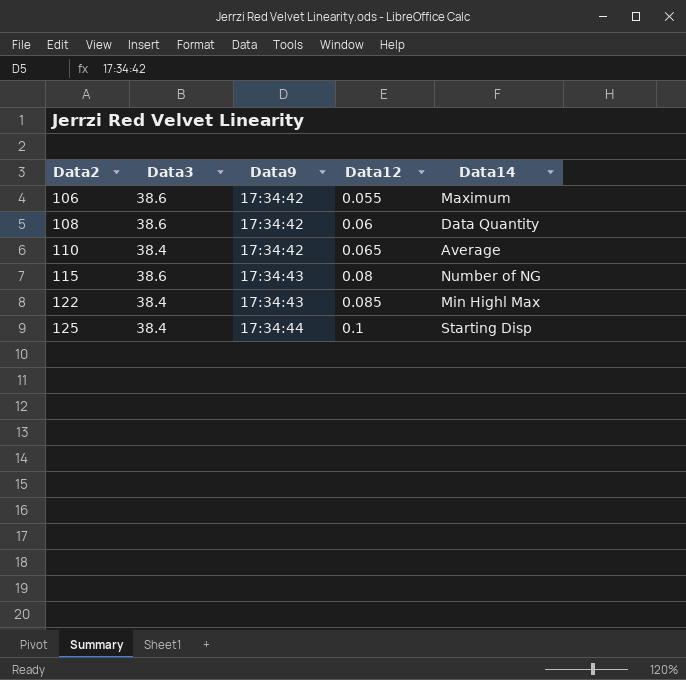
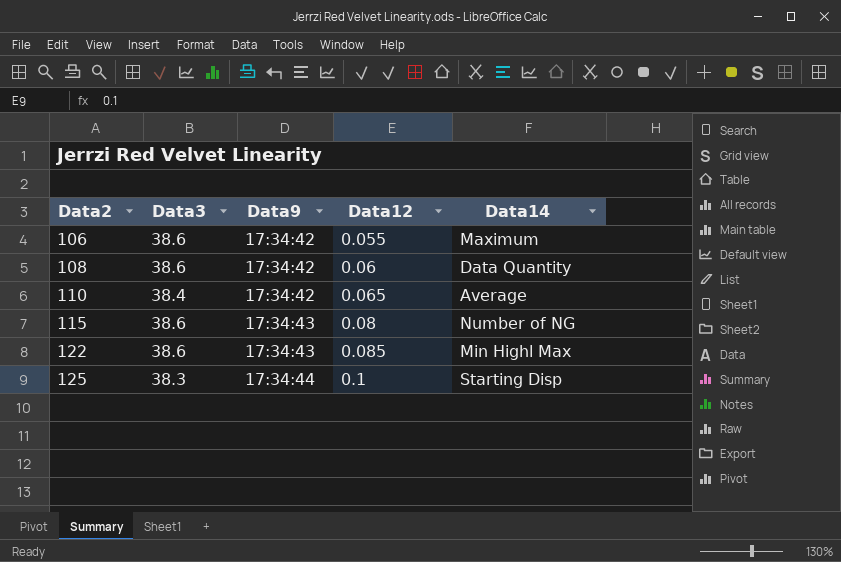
122 | Data3: 38.4 -> 38.6
125 | Data3: 38.4 -> 38.3

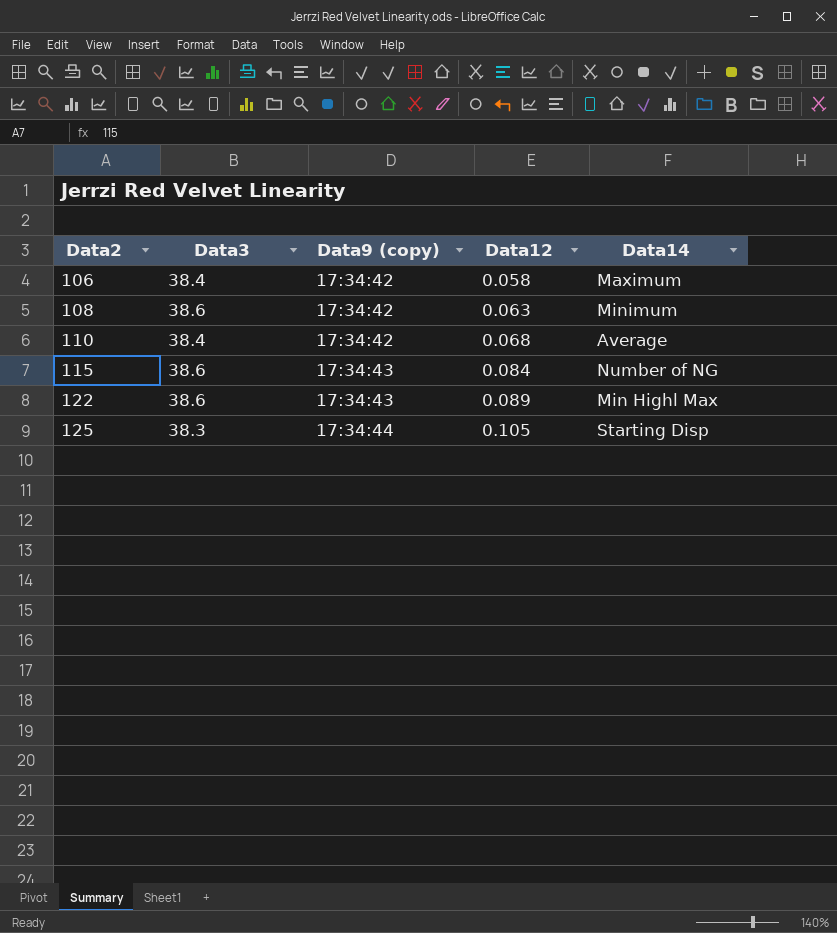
column name: Data9 -> Data9 (copy)
106 | Data3: 38.6 -> 38.4
106 | Data12: 0.055 -> 0.058
108 | Data12: 0.06 -> 0.063
108 | Data14: Data Quantity -> Minimum
110 | Data12: 0.065 -> 0.068
115 | Data12: 0.08 -> 0.084
122 | Data12: 0.085 -> 0.089
125 | Data12: 0.1 -> 0.105

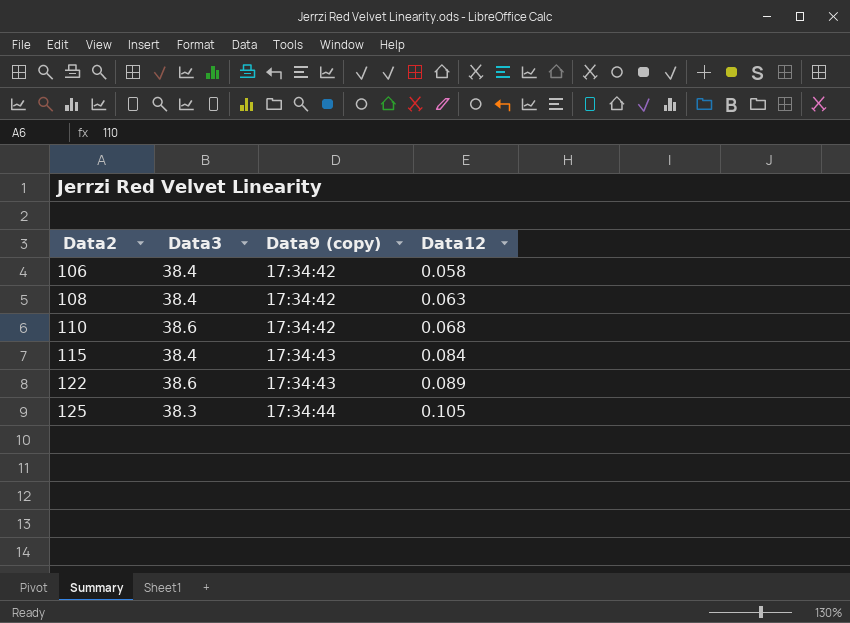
column Data14 | position: 5 -> none
108 | Data3: 38.6 -> 38.4
110 | Data3: 38.4 -> 38.6
115 | Data3: 38.6 -> 38.4

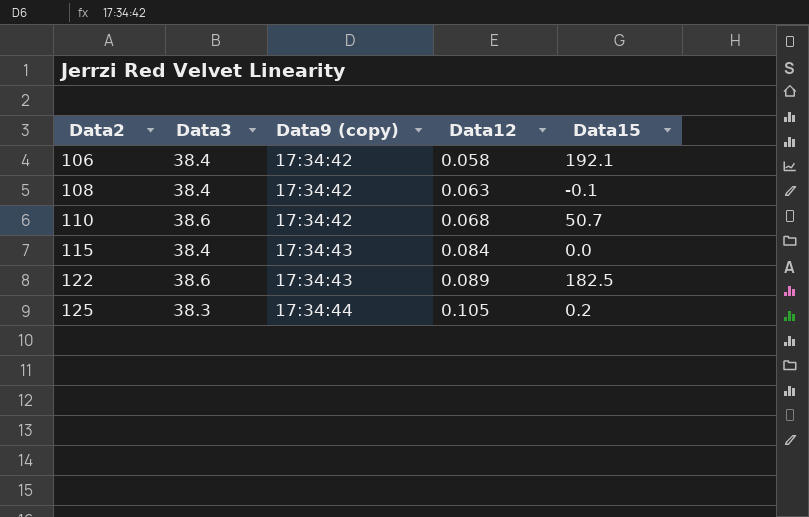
column Data15 | position: none -> 5

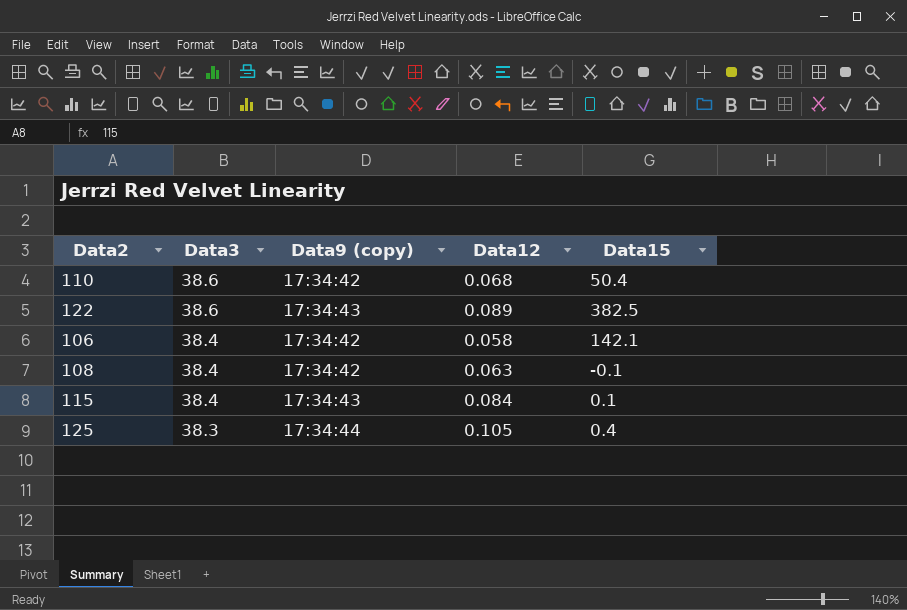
row order: Data2 ascending -> Data3 descending
110 | Data15: 50.7 -> 50.4
122 | Data15: 182.5 -> 382.5
106 | Data15: 192.1 -> 142.1
115 | Data15: 0.0 -> 0.1
125 | Data15: 0.2 -> 0.4

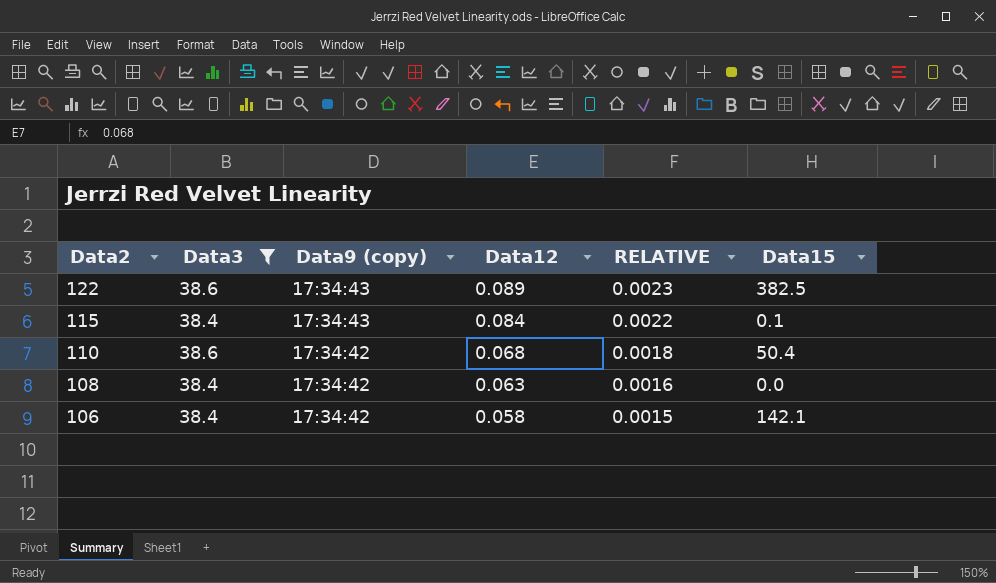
filter: none -> Data3 != 38.3
row order: Data3 descending -> Data2 descending
column RELATIVE | formula: none -> [Data12] / [Data3]
108 | Data15: -0.1 -> 0.0

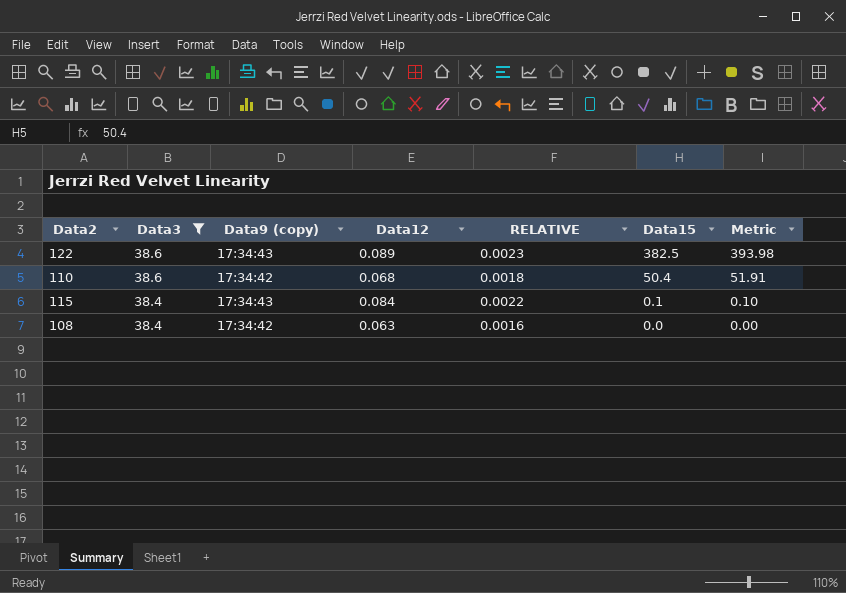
row order: Data2 descending -> Data3 descending
column Metric | formula: none -> [Data15] * 1.03
row 106: 38.4 | 17:34:42 | 0.058 | 0.0015 | 142.1 -> none

